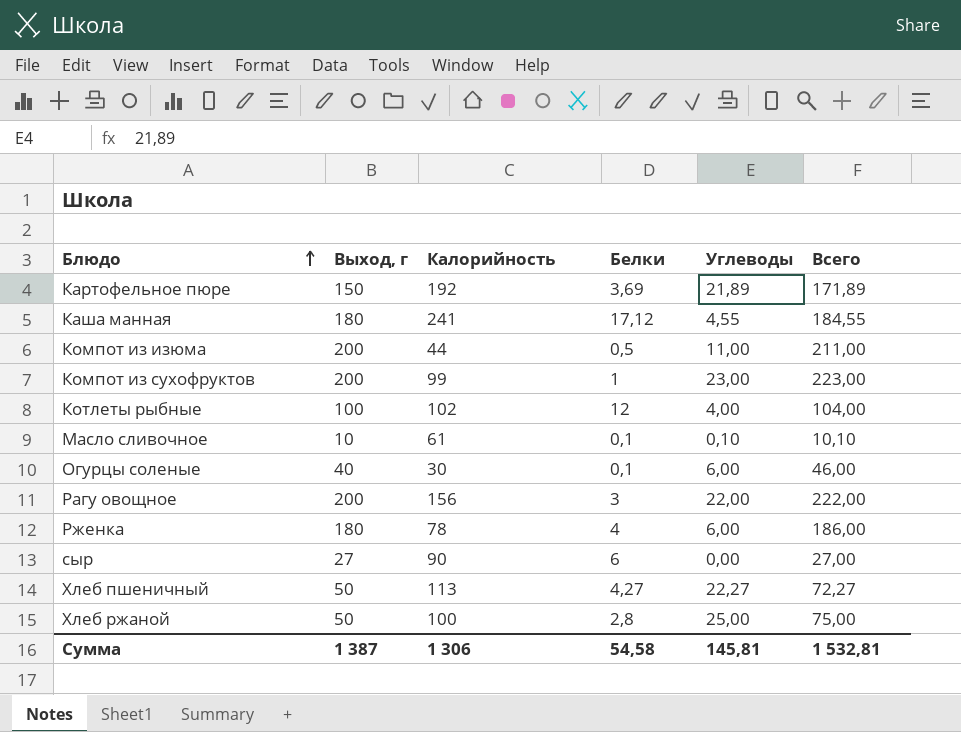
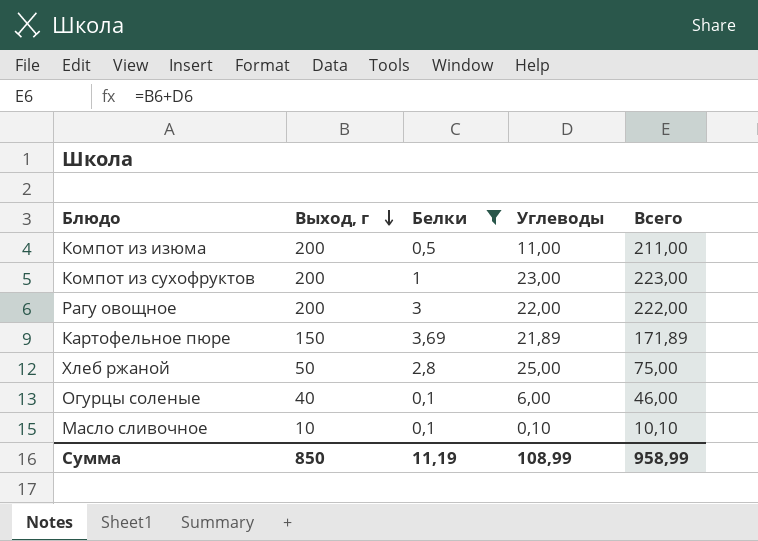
filter: none -> Белки <= 3,69
row order: Блюдо ascending -> Выход, г descending
column Калорийность | position: 3 -> none
Сумма | Выход, г: 1 387 -> 850
Сумма | Белки: 54,58 -> 11,19
Сумма | Углеводы: 145,81 -> 108,99
Сумма | Всего: 1 532,81 -> 958,99

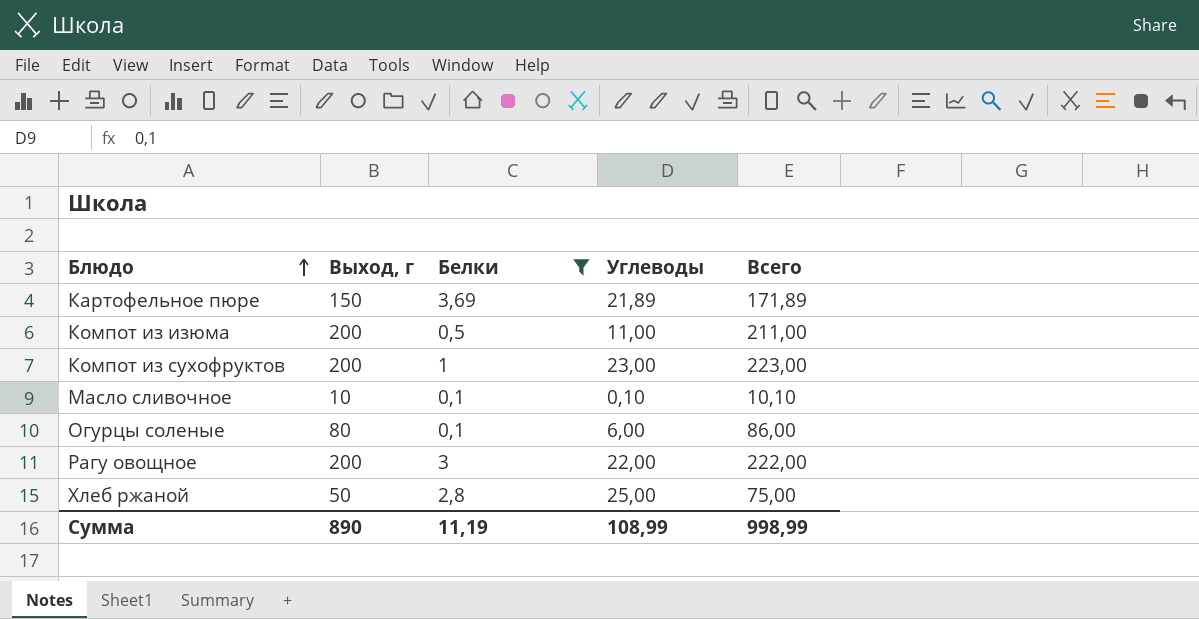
row order: Выход, г descending -> Блюдо ascending
Огурцы соленые | Выход, г: 40 -> 80
Огурцы соленые | Всего: 46,00 -> 86,00
Сумма | Выход, г: 850 -> 890
Сумма | Всего: 958,99 -> 998,99

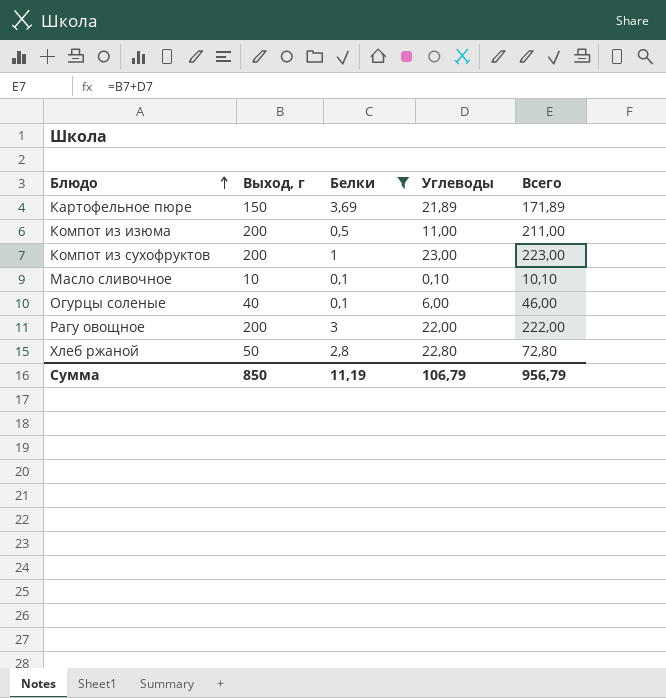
Огурцы соленые | Выход, г: 80 -> 40
Огурцы соленые | Всего: 86,00 -> 46,00
Хлеб ржаной | Углеводы: 25,00 -> 22,80
Хлеб ржаной | Всего: 75,00 -> 72,80
Сумма | Выход, г: 890 -> 850
Сумма | Углеводы: 108,99 -> 106,79
Сумма | Всего: 998,99 -> 956,79

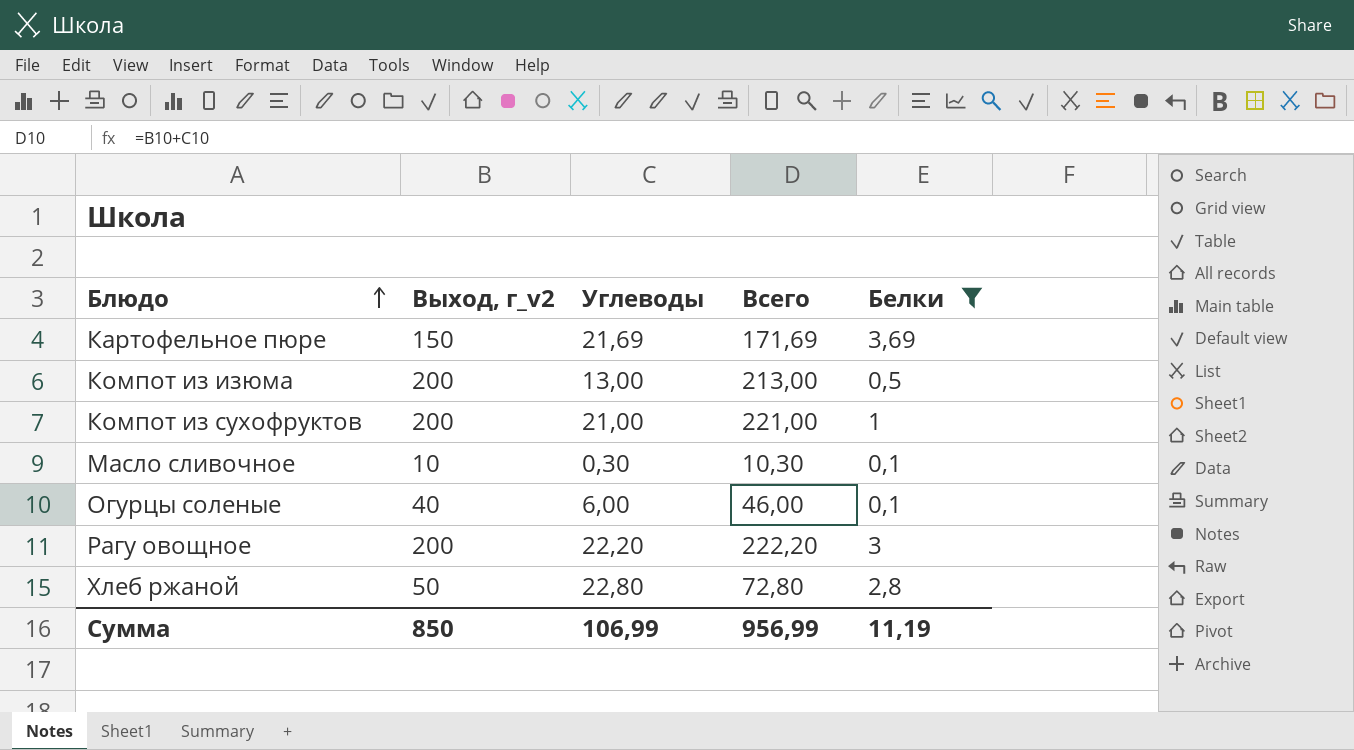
column name: Выход, г -> Выход, г_v2
column Белки | position: 3 -> 5
Картофельное пюре | Углеводы: 21,89 -> 21,69
Картофельное пюре | Всего: 171,89 -> 171,69
Компот из изюма | Углеводы: 11,00 -> 13,00
Компот из изюма | Всего: 211,00 -> 213,00
Компот из сухофруктов | Углеводы: 23,00 -> 21,00
Компот из сухофруктов | Всего: 223,00 -> 221,00
Масло сливочное | Углеводы: 0,10 -> 0,30
Масло сливочное | Всего: 10,10 -> 10,30
Рагу овощное | Углеводы: 22,00 -> 22,20
Рагу овощное | Всего: 222,00 -> 222,20
Сумма | Углеводы: 106,79 -> 106,99
Сумма | Всего: 956,79 -> 956,99

